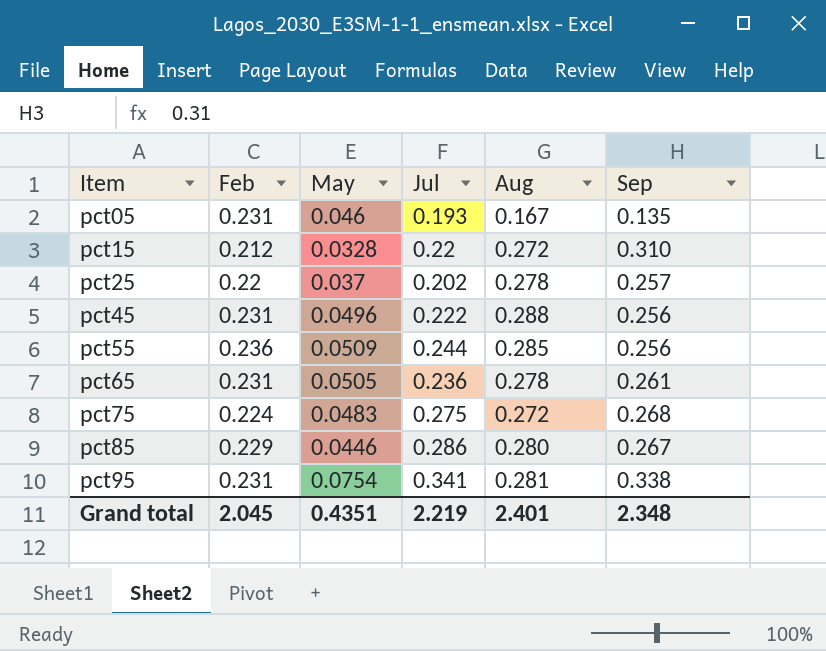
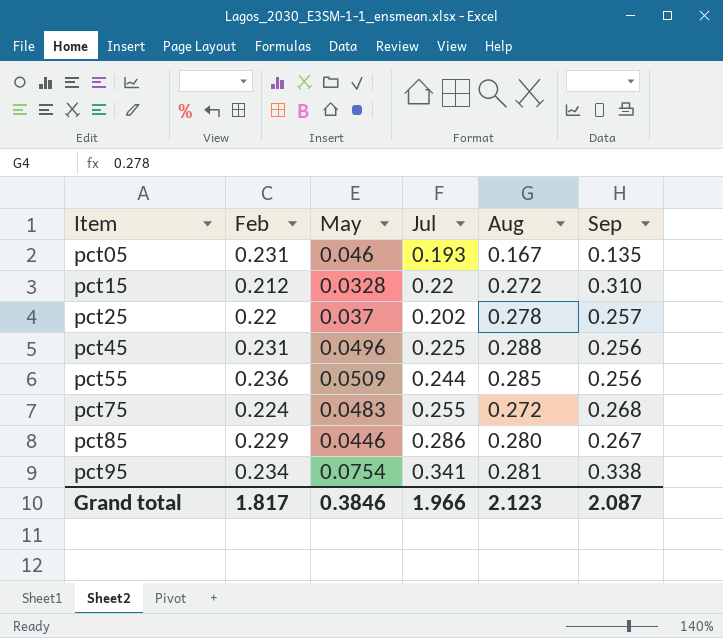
row pct65: 0.231 | 0.0505 | 0.236 | 0.278 | 0.261 -> none
pct45 | Jul: 0.222 -> 0.225
pct75 | Jul: 0.275 -> 0.255
pct95 | Feb: 0.231 -> 0.234
Grand total | Feb: 2.045 -> 1.817
Grand total | May: 0.4351 -> 0.3846
Grand total | Jul: 2.219 -> 1.966
Grand total | Aug: 2.401 -> 2.123
Grand total | Sep: 2.348 -> 2.087

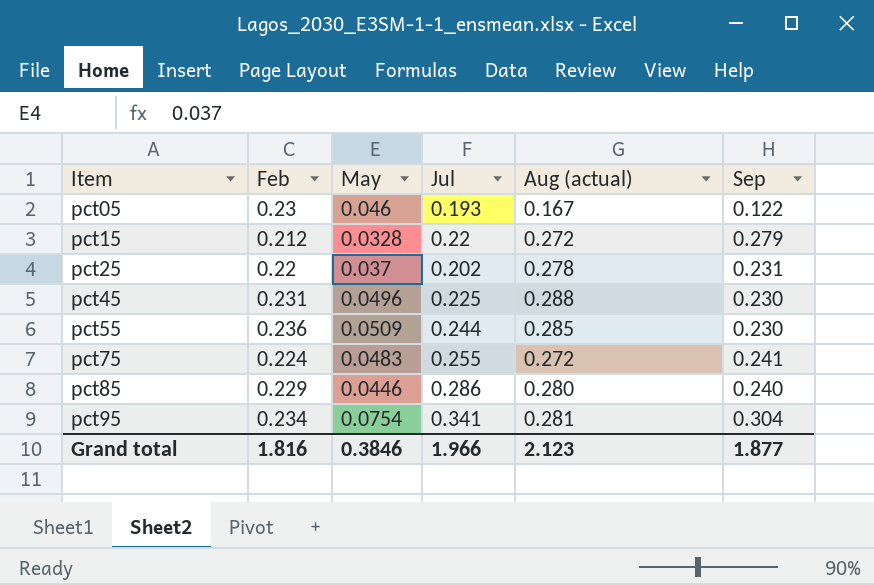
column name: Aug -> Aug (actual)
pct05 | Feb: 0.231 -> 0.23
pct05 | Sep: 0.135 -> 0.122
pct15 | Sep: 0.310 -> 0.279
pct25 | Sep: 0.257 -> 0.231
pct45 | Sep: 0.256 -> 0.230
pct55 | Sep: 0.256 -> 0.230
pct75 | Sep: 0.268 -> 0.241
pct85 | Sep: 0.267 -> 0.240
pct95 | Sep: 0.338 -> 0.304
Grand total | Feb: 1.817 -> 1.816
Grand total | Sep: 2.087 -> 1.877

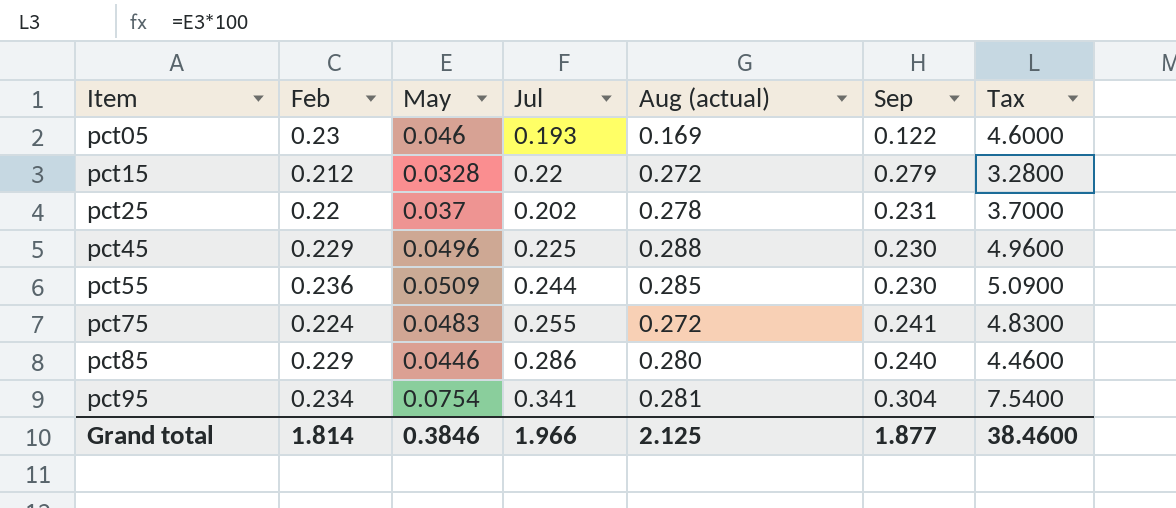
column Tax | formula: none -> [May] * 100
pct05 | Aug (actual): 0.167 -> 0.169
pct45 | Feb: 0.231 -> 0.229
Grand total | Feb: 1.816 -> 1.814
Grand total | Aug (actual): 2.123 -> 2.125

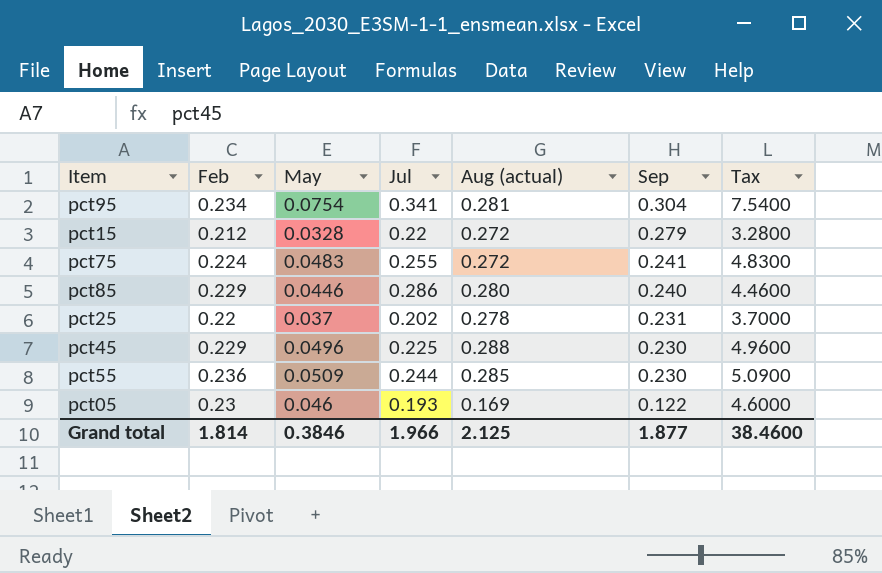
row order: Item ascending -> Sep descending

